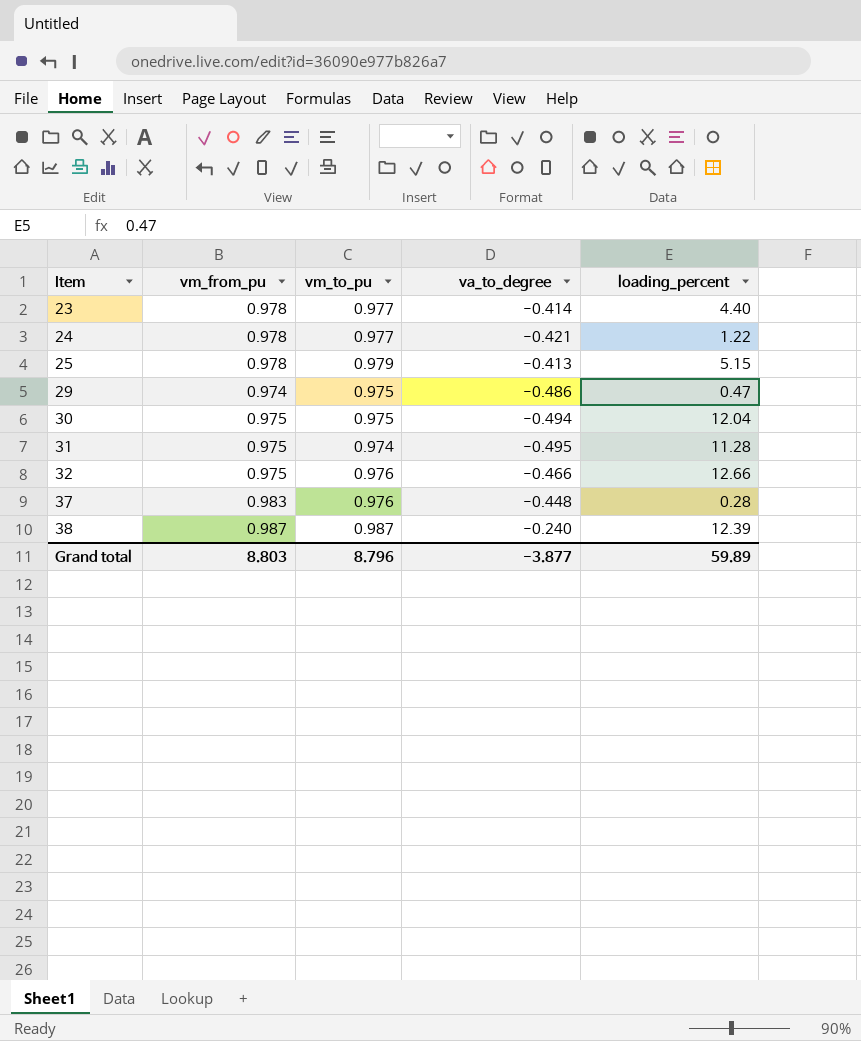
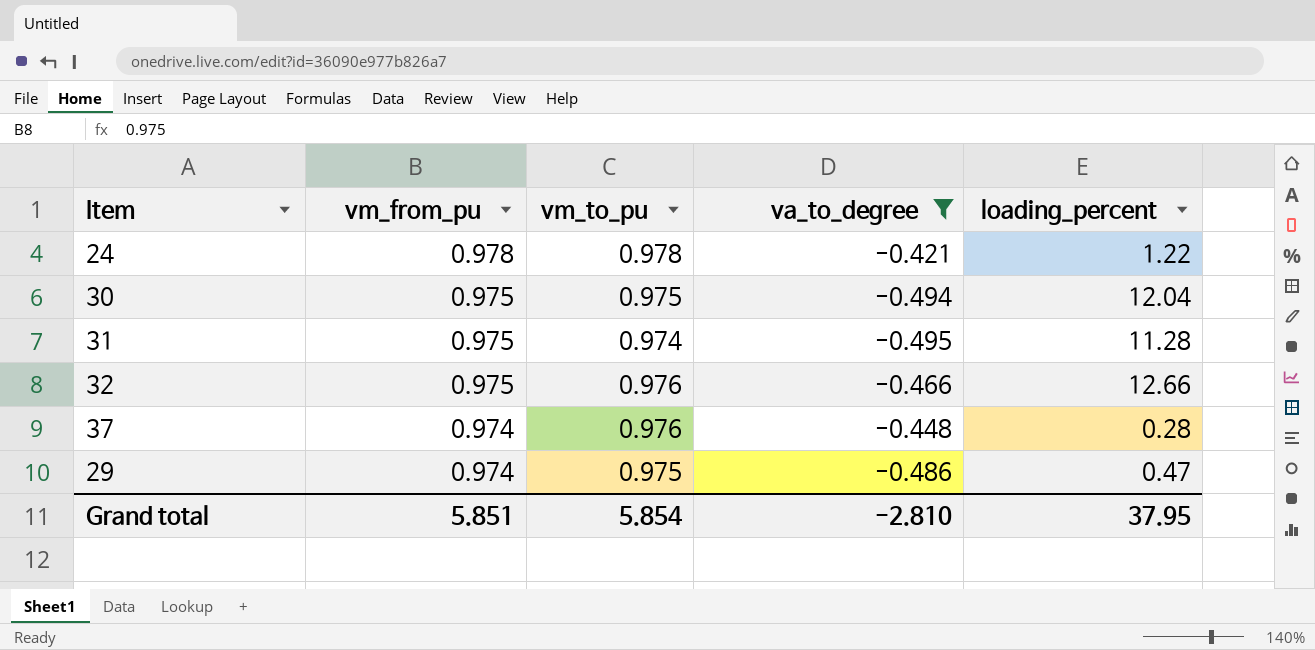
filter: none -> va_to_degree <= -0.421
row order: Item ascending -> vm_from_pu descending
24 | vm_to_pu: 0.977 -> 0.978
37 | vm_from_pu: 0.983 -> 0.974
Grand total | vm_from_pu: 8.803 -> 5.851
Grand total | vm_to_pu: 8.796 -> 5.854
Grand total | va_to_degree: -3.877 -> -2.810
Grand total | loading_percent: 59.89 -> 37.95

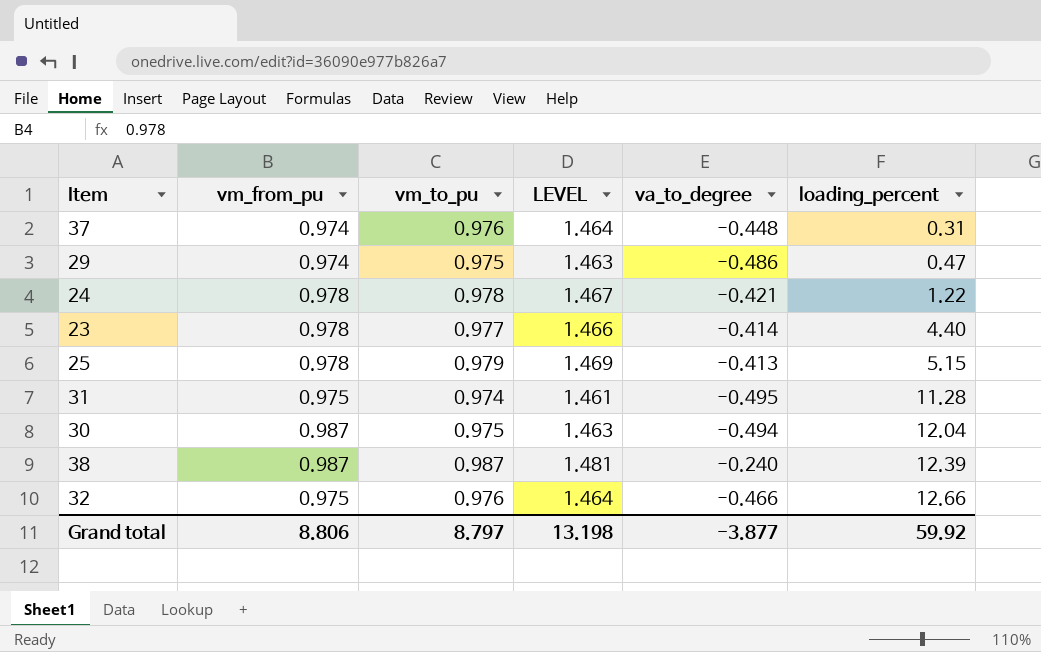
filter: va_to_degree <= -0.421 -> none
row order: vm_from_pu descending -> loading_percent ascending
column LEVEL | formula: none -> [vm_to_pu] * 1.5
37 | loading_percent: 0.28 -> 0.31
30 | vm_from_pu: 0.975 -> 0.987
Grand total | vm_from_pu: 5.851 -> 8.806
Grand total | vm_to_pu: 5.854 -> 8.797
Grand total | va_to_degree: -2.810 -> -3.877
Grand total | loading_percent: 37.95 -> 59.92

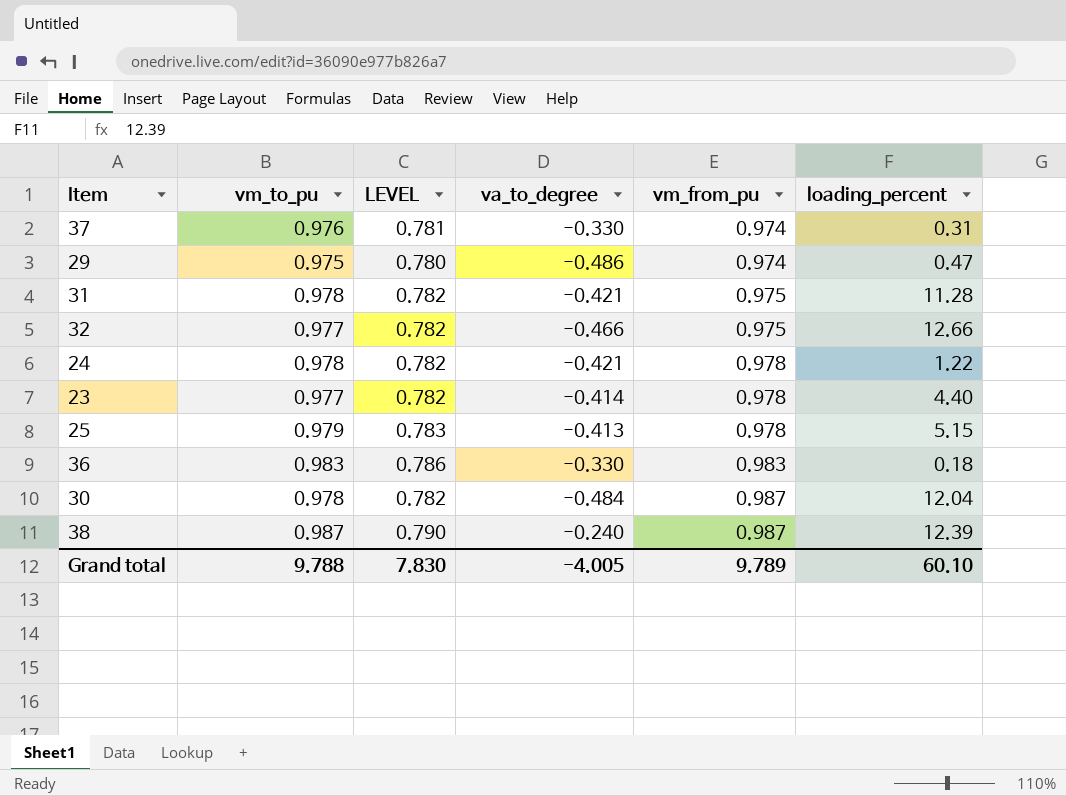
row order: loading_percent ascending -> vm_from_pu ascending
column LEVEL | formula: [vm_to_pu] * 1.5 -> [vm_to_pu] * 0.8
column vm_from_pu | position: 2 -> 5
37 | va_to_degree: -0.448 -> -0.330
31 | vm_to_pu: 0.974 -> 0.978
31 | va_to_degree: -0.495 -> -0.421
32 | vm_to_pu: 0.976 -> 0.977
row 36: none -> 0.983 | 0.786 | -0.330 | 0.983 | 0.18
30 | vm_to_pu: 0.975 -> 0.978
30 | va_to_degree: -0.494 -> -0.484
Grand total | vm_to_pu: 8.797 -> 9.788
Grand total | LEVEL: 13.198 -> 7.830
Grand total | va_to_degree: -3.877 -> -4.005
Grand total | vm_from_pu: 8.806 -> 9.789
Grand total | loading_percent: 59.92 -> 60.10

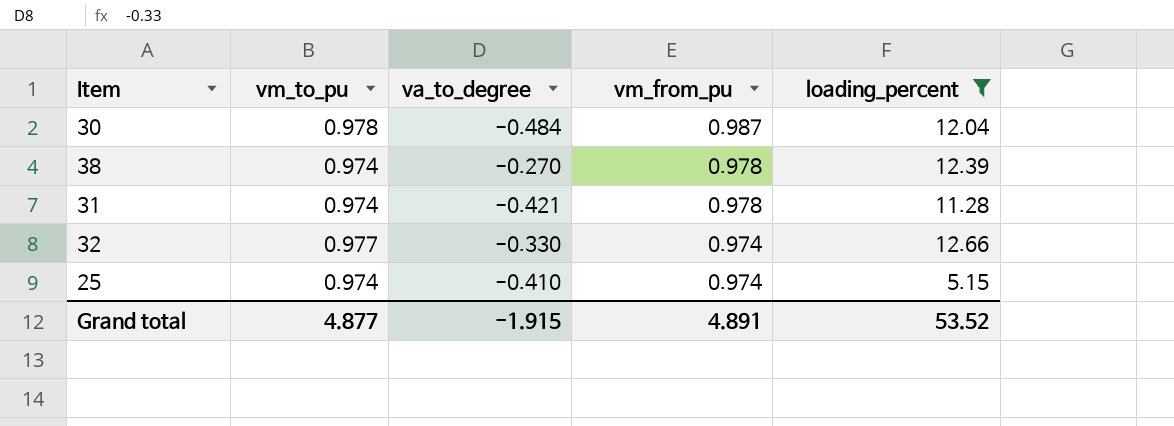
filter: none -> loading_percent >= 5.15
row order: vm_from_pu ascending -> vm_from_pu descending
column LEVEL | formula: [vm_to_pu] * 0.8 -> none
38 | vm_to_pu: 0.987 -> 0.974
38 | va_to_degree: -0.240 -> -0.270
38 | vm_from_pu: 0.987 -> 0.978
31 | vm_to_pu: 0.978 -> 0.974
31 | vm_from_pu: 0.975 -> 0.978
32 | va_to_degree: -0.466 -> -0.330
32 | vm_from_pu: 0.975 -> 0.974
25 | vm_to_pu: 0.979 -> 0.974
25 | va_to_degree: -0.413 -> -0.410
25 | vm_from_pu: 0.978 -> 0.974
Grand total | vm_to_pu: 9.788 -> 4.877
Grand total | va_to_degree: -4.005 -> -1.915
Grand total | vm_from_pu: 9.789 -> 4.891
Grand total | loading_percent: 60.10 -> 53.52

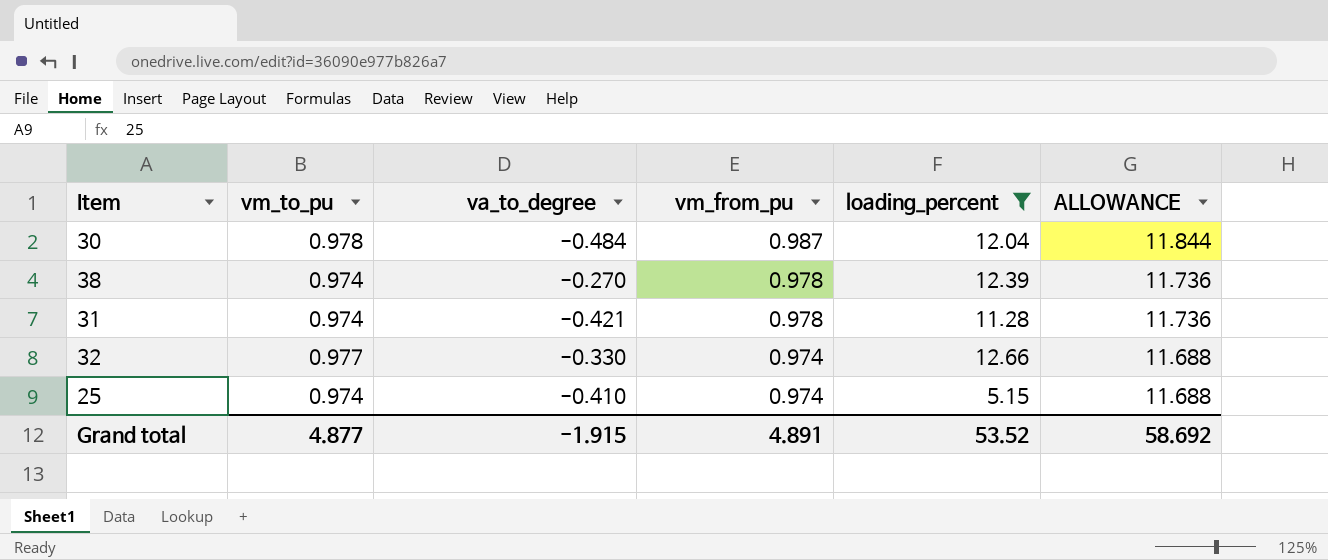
column ALLOWANCE | formula: none -> [vm_from_pu] * 12

